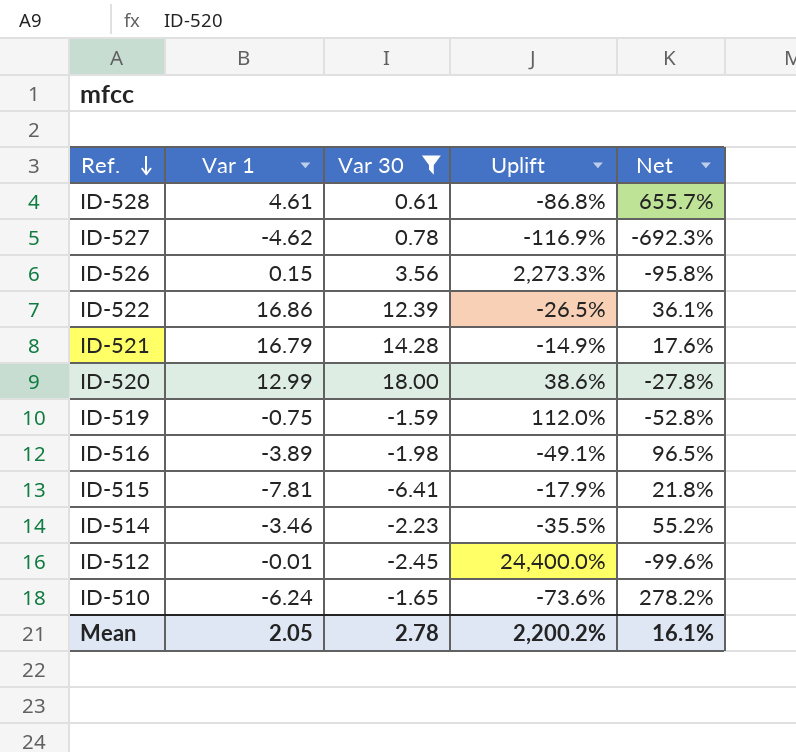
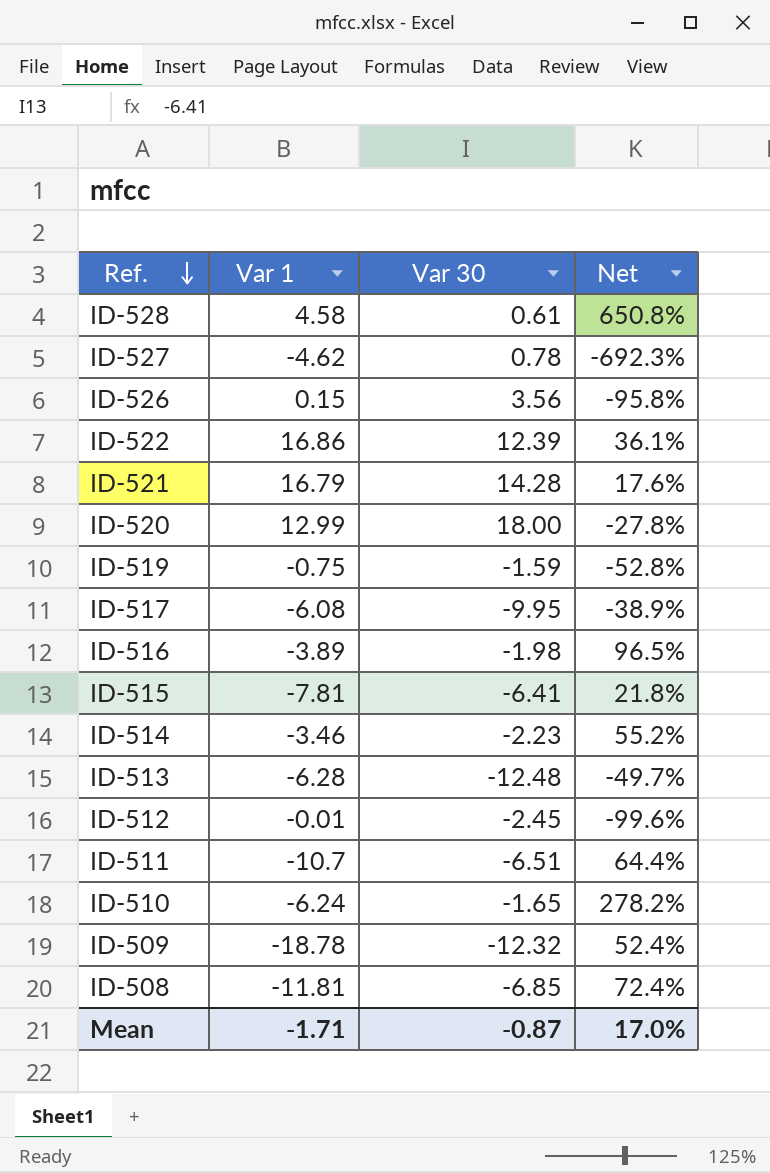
filter: Var 30 >= -6.41 -> none
column Uplift | formula: ([Var 30] - [Var 1]) / [Var 1] -> none
ID-528 | Var 1: 4.61 -> 4.58
ID-528 | Net: 655.7% -> 650.8%
Mean | Var 1: 2.05 -> -1.71
Mean | Var 30: 2.78 -> -0.87
Mean | Net: 16.1% -> 17.0%

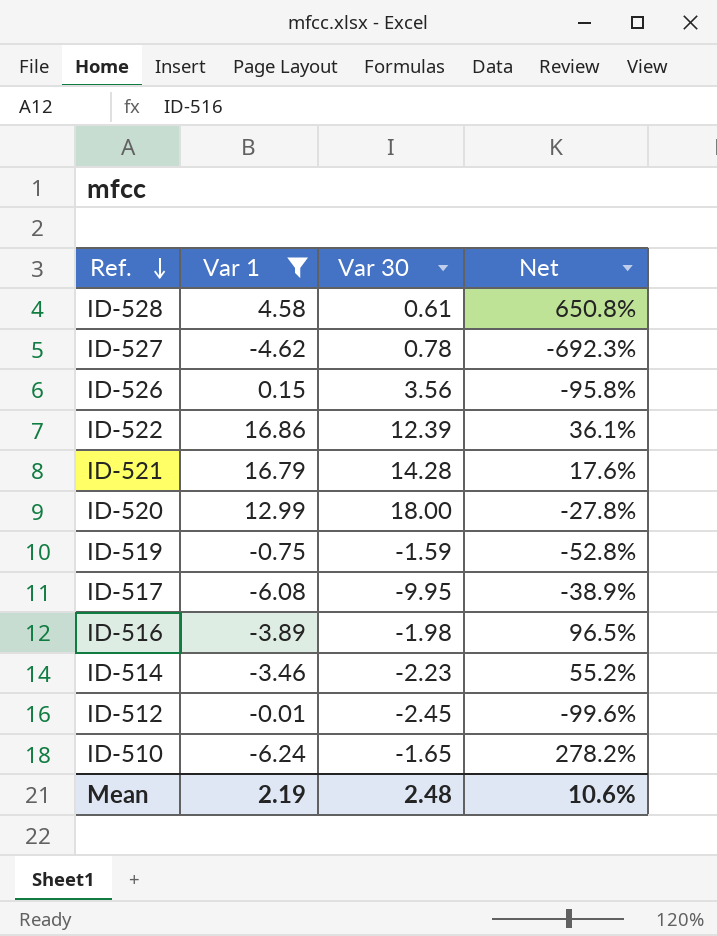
filter: none -> Var 1 >= -6.24
Mean | Var 1: -1.71 -> 2.19
Mean | Var 30: -0.87 -> 2.48
Mean | Net: 17.0% -> 10.6%

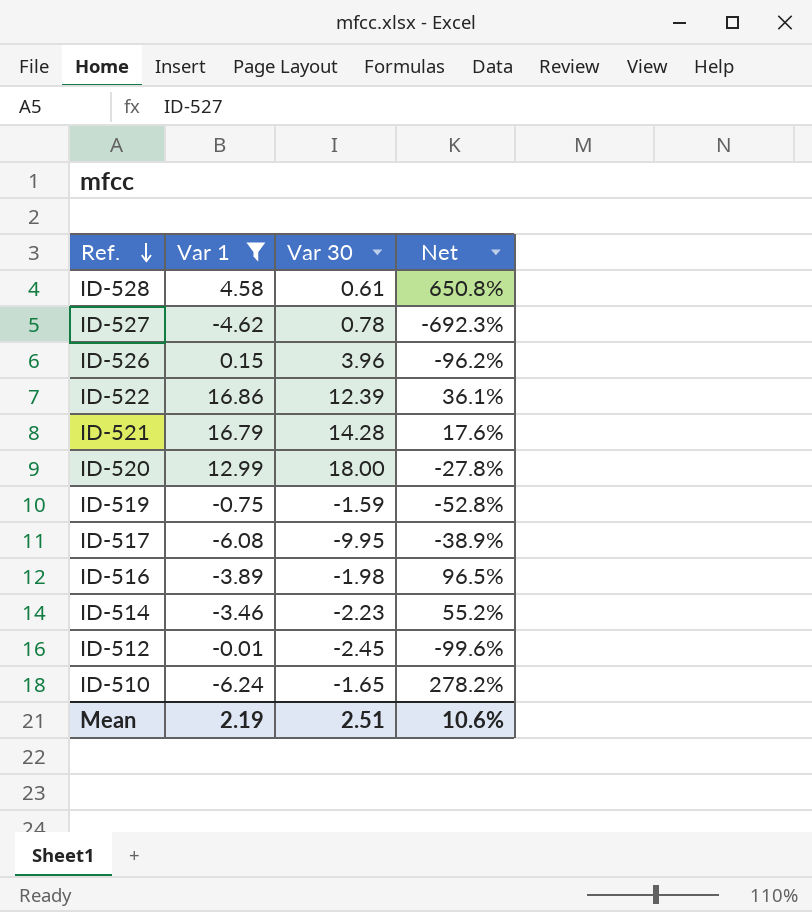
ID-526 | Var 30: 3.56 -> 3.96
ID-526 | Net: -95.8% -> -96.2%
Mean | Var 30: 2.48 -> 2.51

